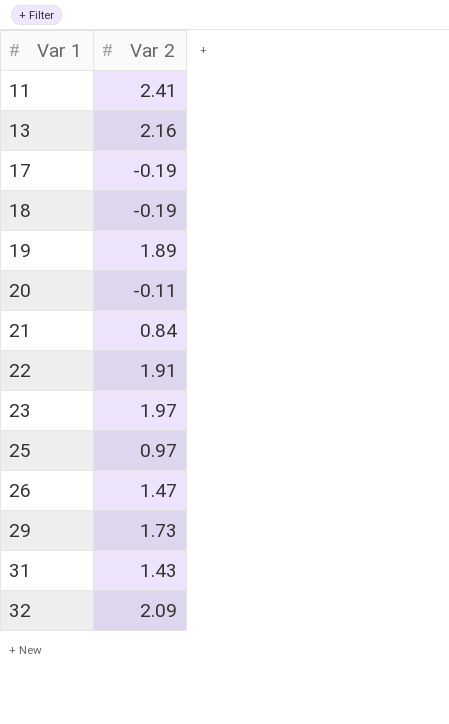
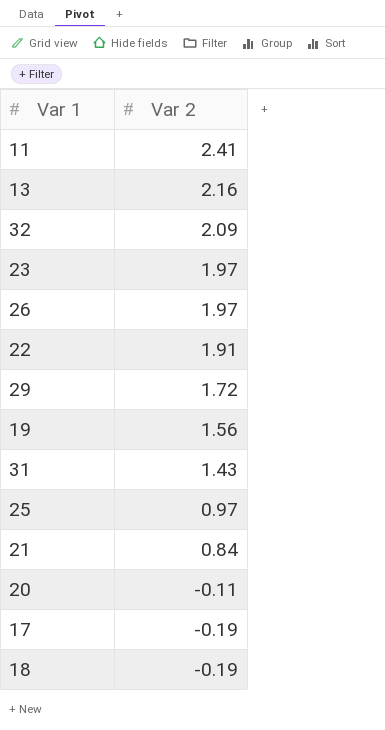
row order: Var 1 ascending -> Var 2 descending
26 | Var 2: 1.47 -> 1.97
29 | Var 2: 1.73 -> 1.72
19 | Var 2: 1.89 -> 1.56

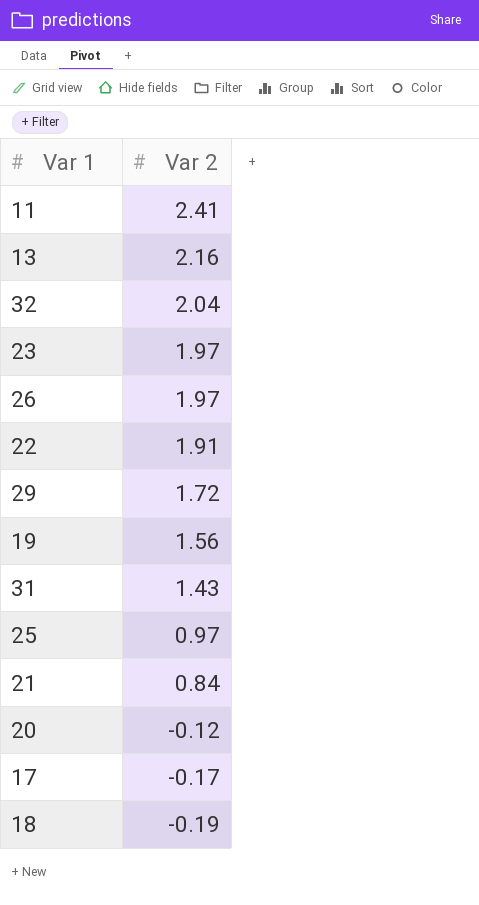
32 | Var 2: 2.09 -> 2.04
20 | Var 2: -0.11 -> -0.12
17 | Var 2: -0.19 -> -0.17

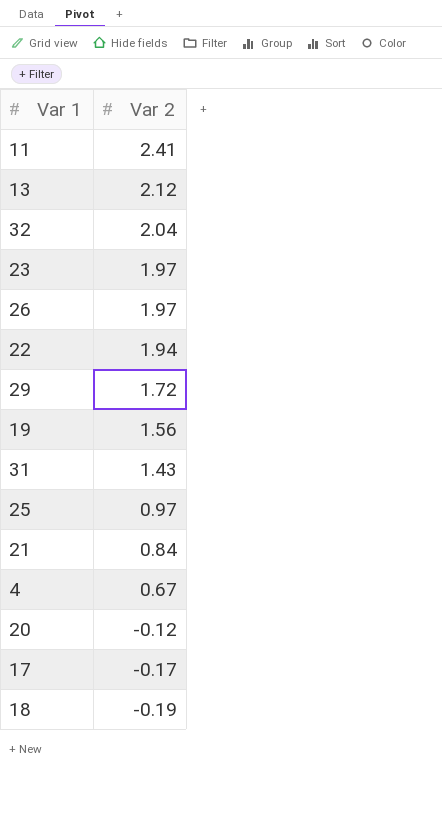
13 | Var 2: 2.16 -> 2.12
22 | Var 2: 1.91 -> 1.94
row 4: none -> 0.67

